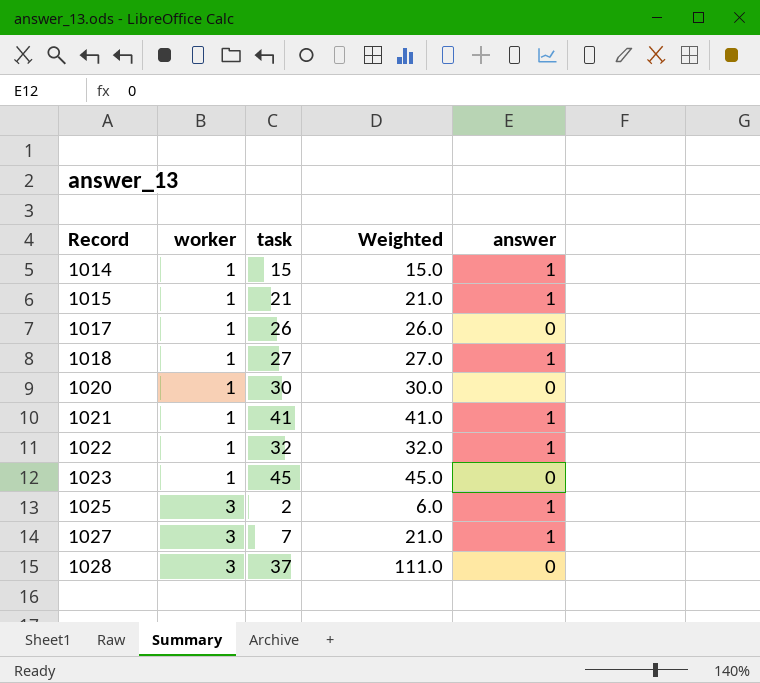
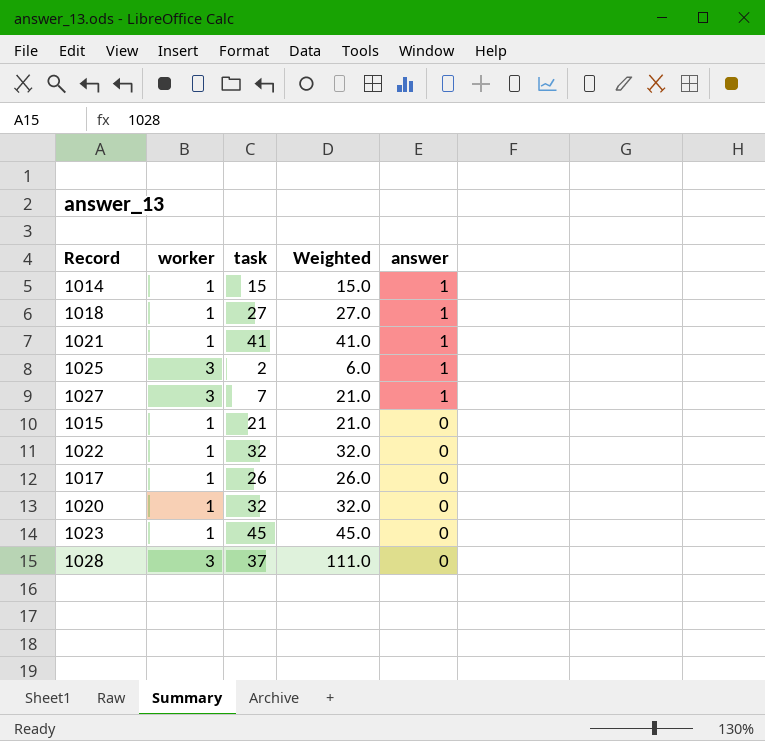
row order: Record ascending -> answer descending
1015 | answer: 1 -> 0
1022 | answer: 1 -> 0
1020 | task: 30 -> 32
1020 | Weighted: 30.0 -> 32.0

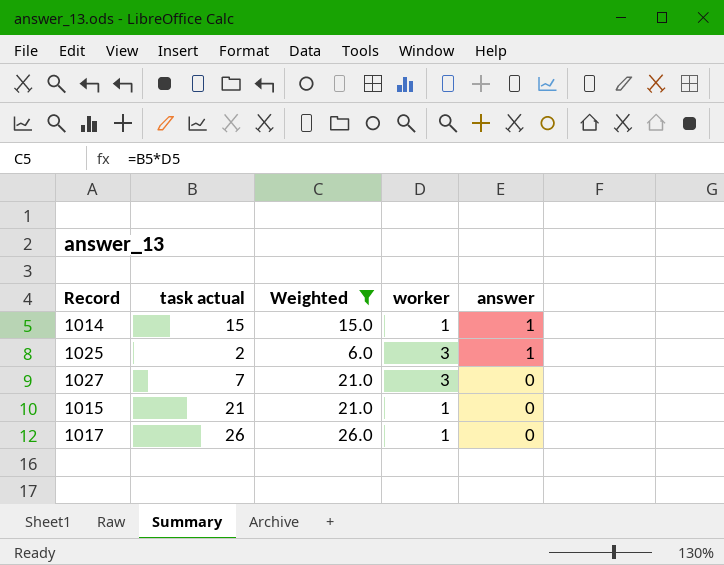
filter: none -> Weighted <= 26.0
column name: task -> task actual
column worker | position: 2 -> 4
1027 | answer: 1 -> 0

